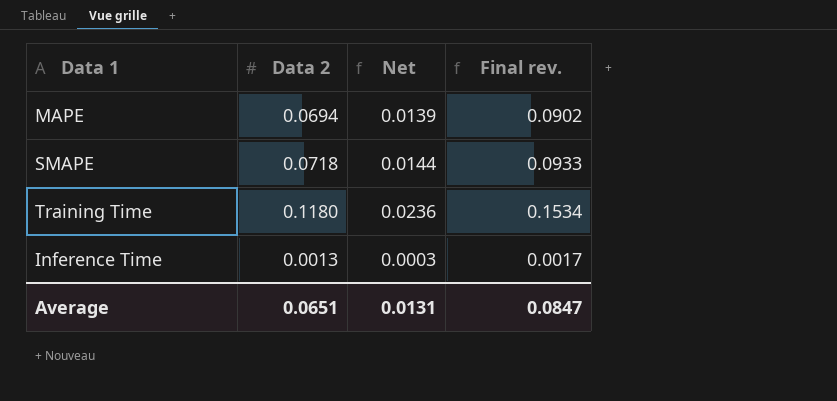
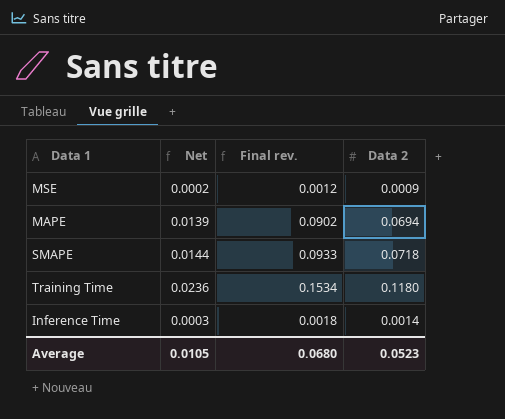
column Data 2 | position: 2 -> 4
row MSE: none -> 0.0002 | 0.0012 | 0.0009
Inference Time | Final rev.: 0.0017 -> 0.0018
Inference Time | Data 2: 0.0013 -> 0.0014
Average | Net: 0.0131 -> 0.0105
Average | Final rev.: 0.0847 -> 0.0680
Average | Data 2: 0.0651 -> 0.0523

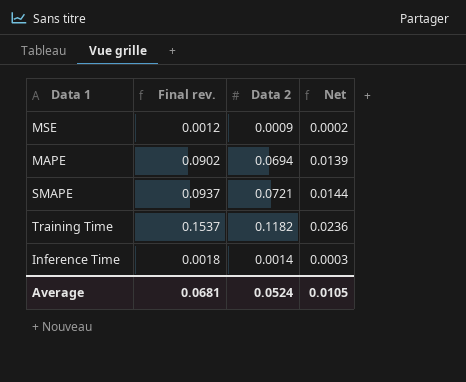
column Net | position: 2 -> 4
SMAPE | Final rev.: 0.0933 -> 0.0937
SMAPE | Data 2: 0.0718 -> 0.0721
Training Time | Final rev.: 0.1534 -> 0.1537
Training Time | Data 2: 0.1180 -> 0.1182
Average | Final rev.: 0.0680 -> 0.0681
Average | Data 2: 0.0523 -> 0.0524

